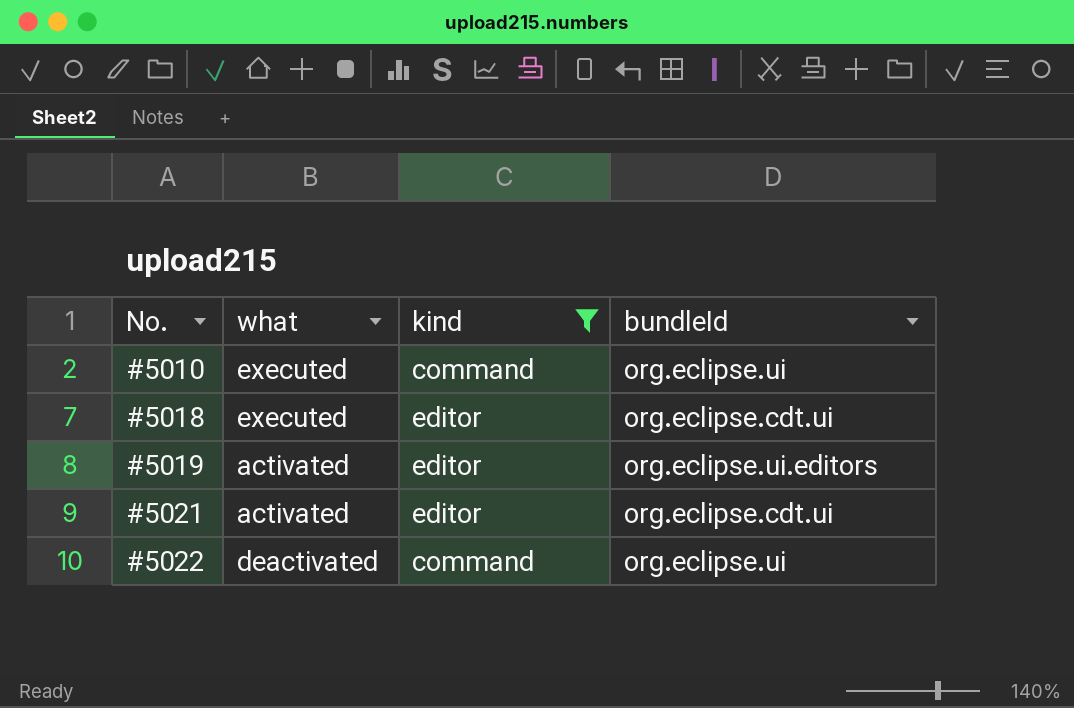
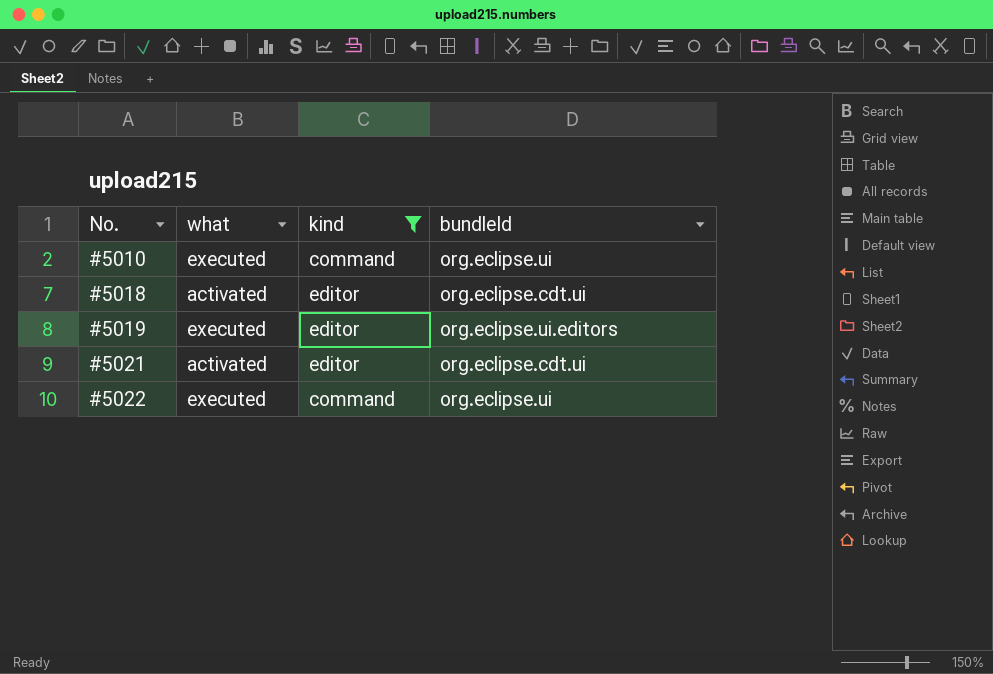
#5018 | what: executed -> activated
#5019 | what: activated -> executed
#5022 | what: deactivated -> executed

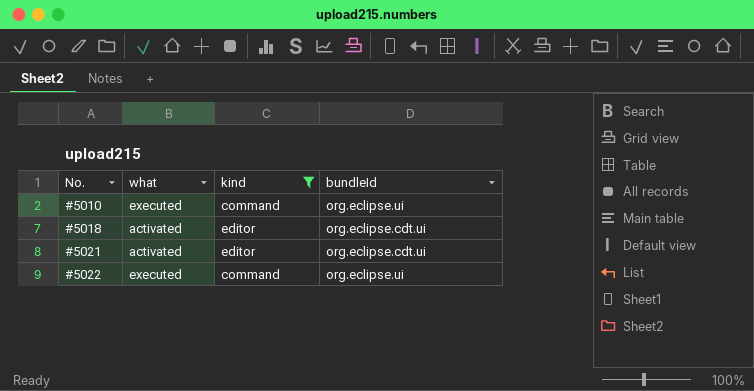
row #5019: executed | editor | org.eclipse.ui.editors -> none

